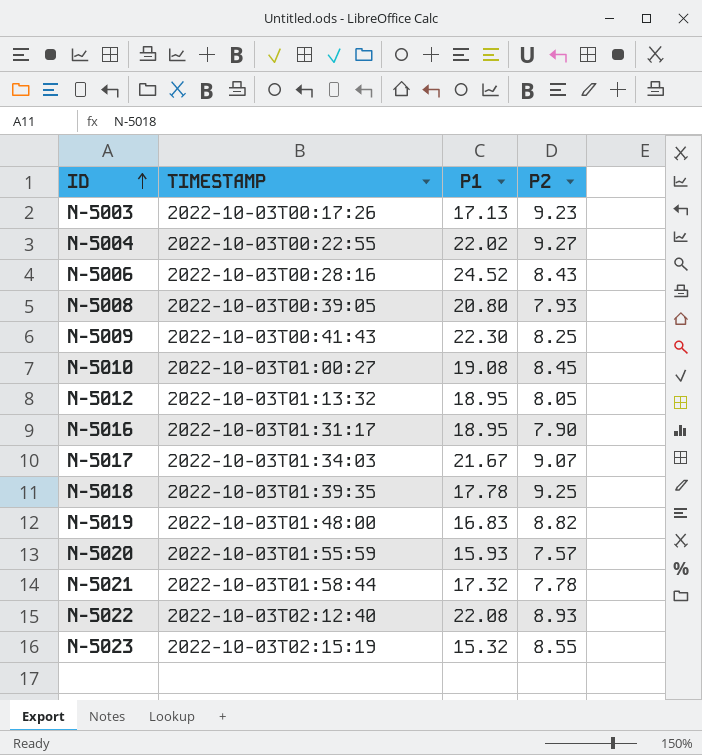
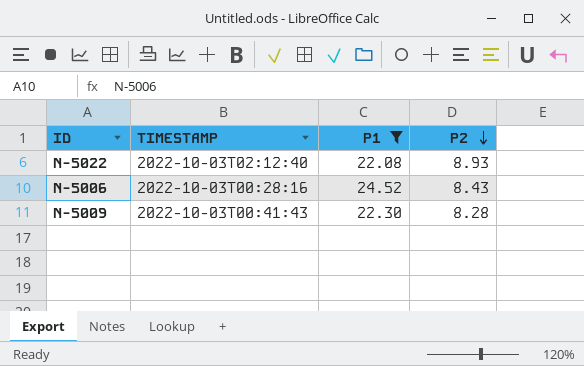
filter: none -> P1 >= 22.08
row order: ID ascending -> P2 descending
N-5009 | P2: 8.25 -> 8.28

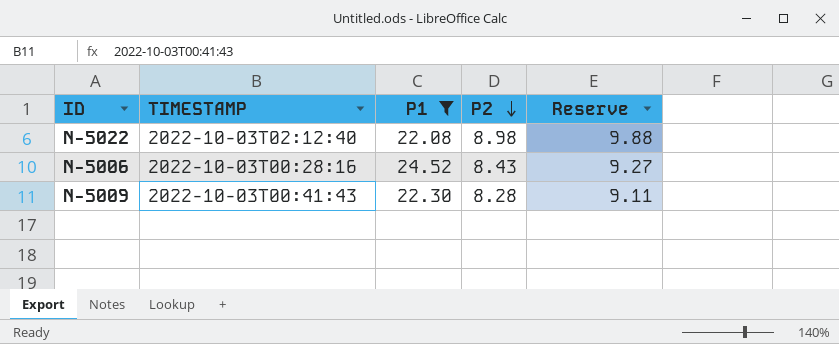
column Reserve | formula: none -> [P2] * 1.1
N-5022 | P2: 8.93 -> 8.98

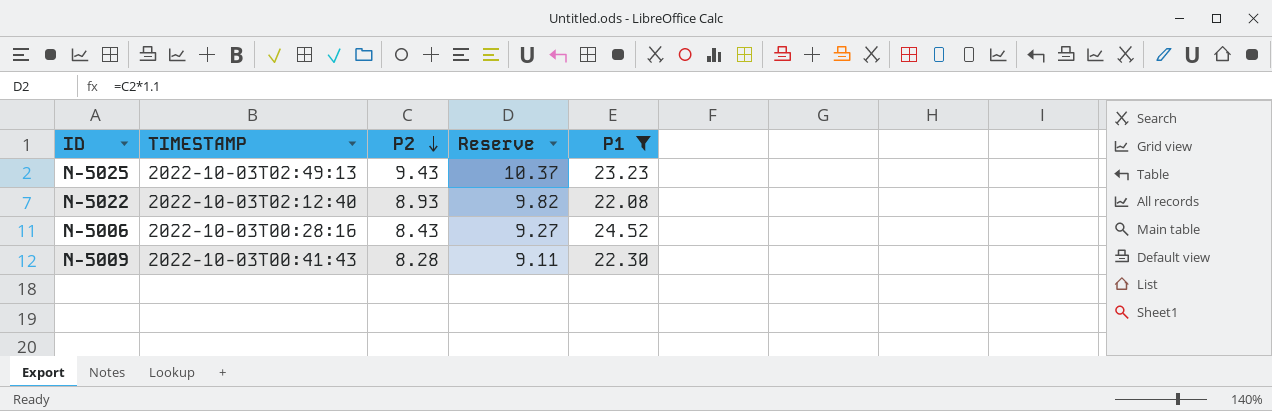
column P1 | position: 3 -> 5
row N-5025: none -> 2022-10-03T02:49:13 | 9.43 | 10.37 | 23.23
N-5022 | P2: 8.98 -> 8.93
N-5022 | Reserve: 9.88 -> 9.82

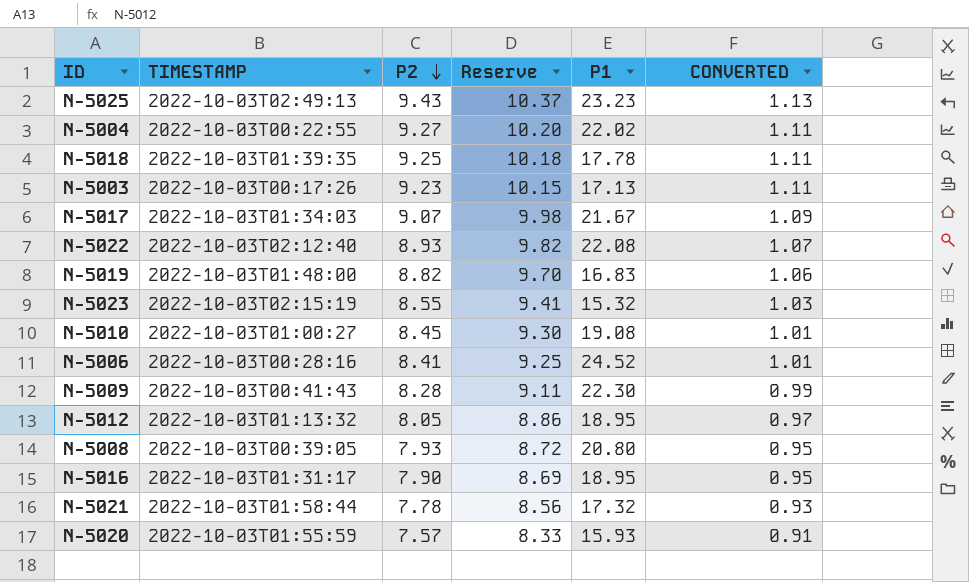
filter: P1 >= 22.08 -> none
column CONVERTED | formula: none -> [P2] * 0.12
N-5006 | P2: 8.43 -> 8.41
N-5006 | Reserve: 9.27 -> 9.25

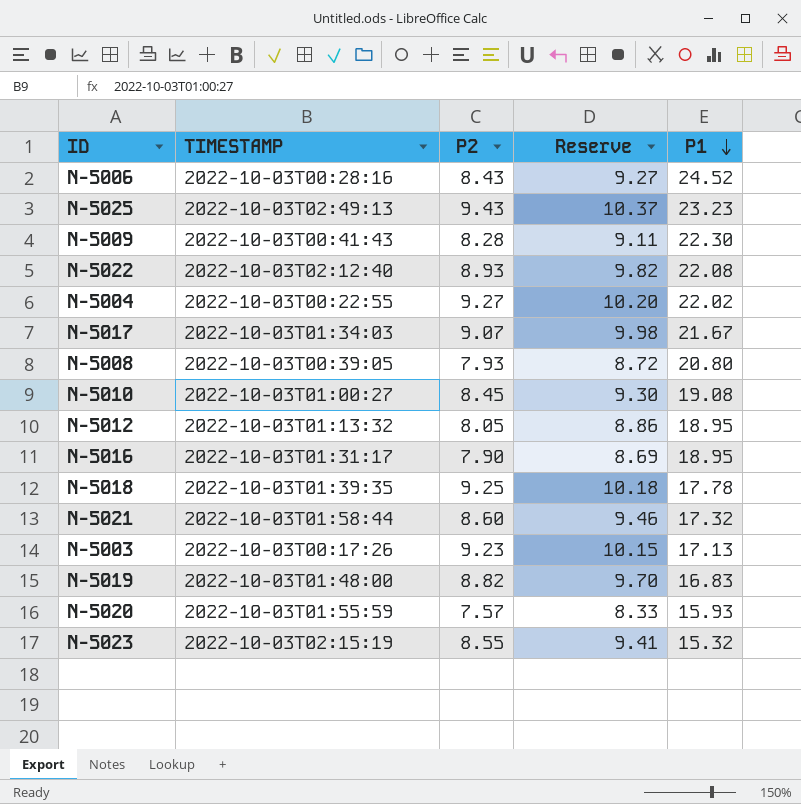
row order: P2 descending -> P1 descending
column CONVERTED | formula: [P2] * 0.12 -> none
N-5006 | P2: 8.41 -> 8.43
N-5006 | Reserve: 9.25 -> 9.27
N-5021 | P2: 7.78 -> 8.60
N-5021 | Reserve: 8.56 -> 9.46

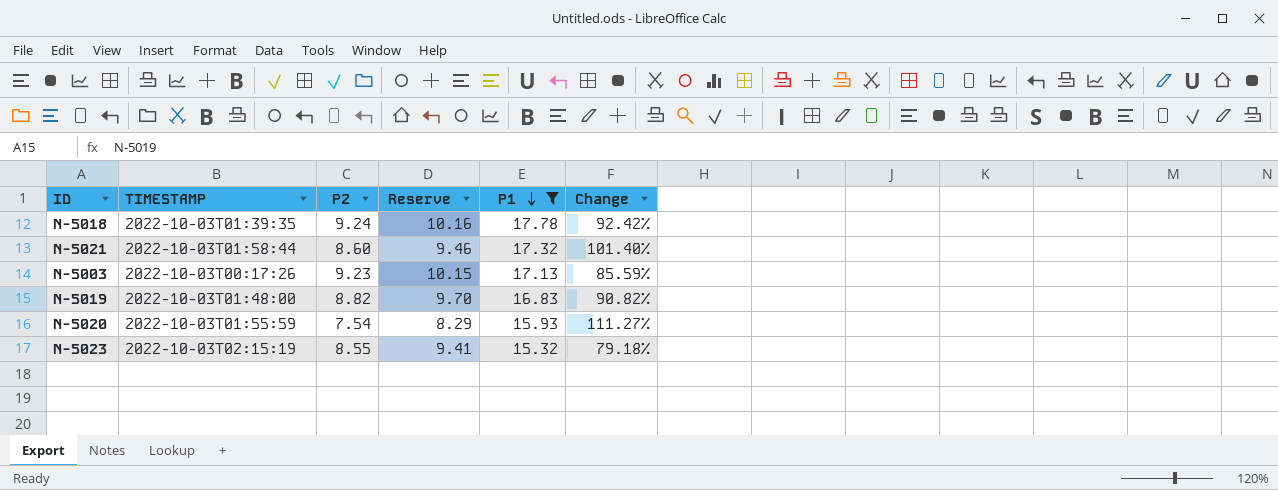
filter: none -> P1 <= 17.78
column Change | formula: none -> ([P1] - [P2]) / [P2]
N-5018 | P2: 9.25 -> 9.24
N-5018 | Reserve: 10.18 -> 10.16
N-5020 | P2: 7.57 -> 7.54
N-5020 | Reserve: 8.33 -> 8.29

